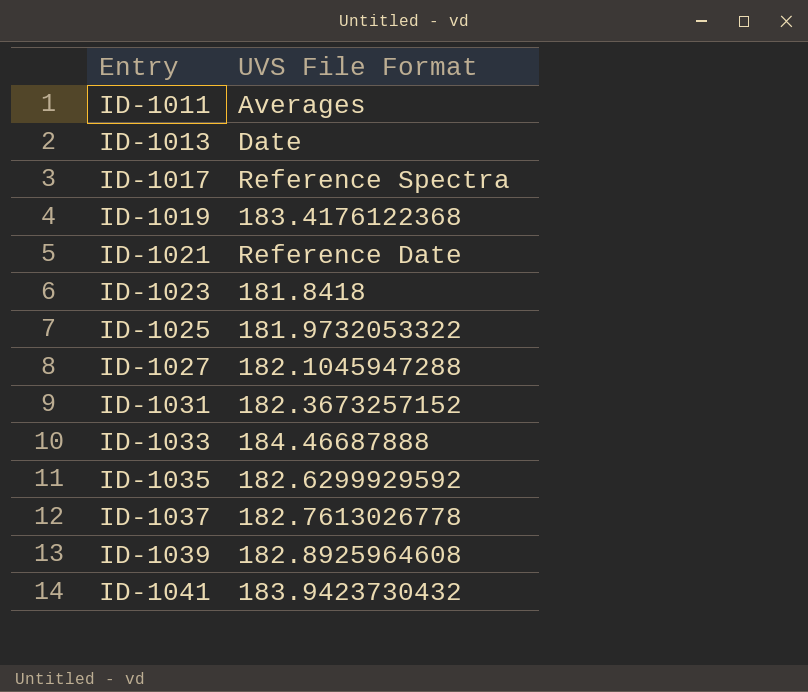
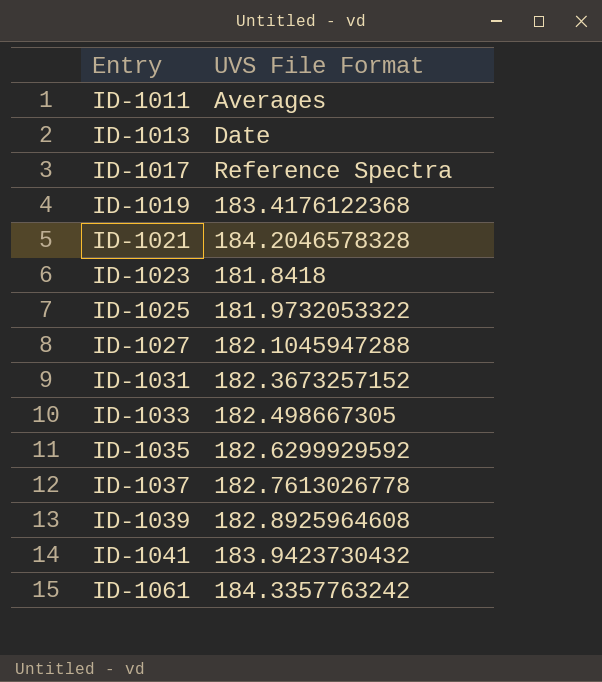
ID-1021 | UVS File Format: Reference Date -> 184.2046578328
ID-1033 | UVS File Format: 184.46687888 -> 182.498667305
row ID-1061: none -> 184.3357763242

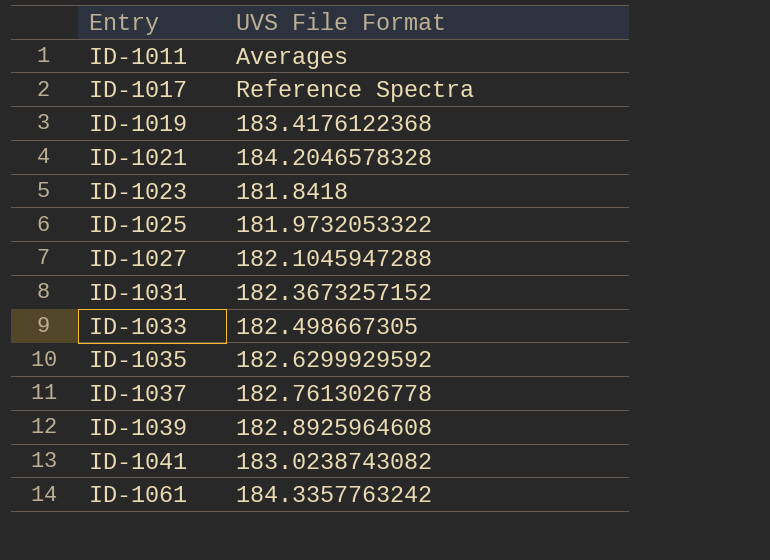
row ID-1013: Date -> none
ID-1041 | UVS File Format: 183.9423730432 -> 183.0238743082

